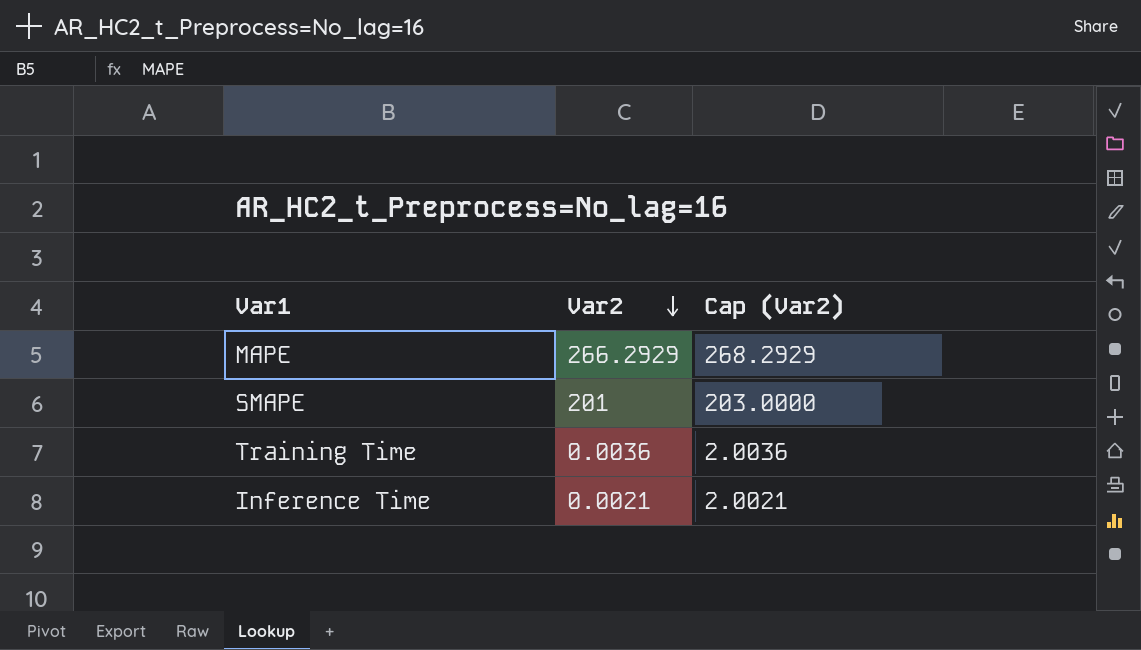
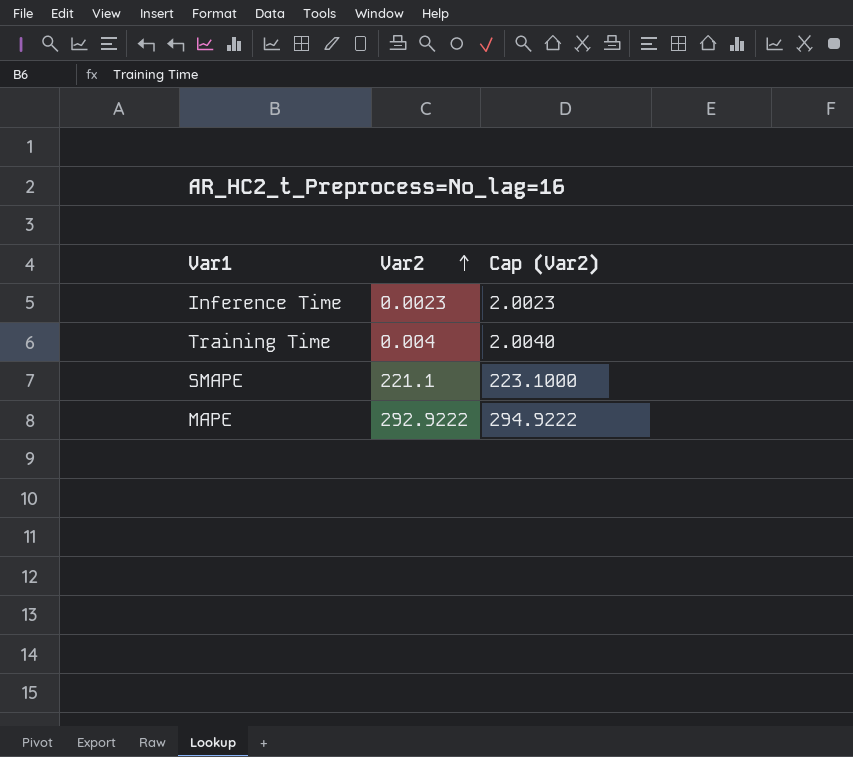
row order: Var2 descending -> Var2 ascending
Inference Time | Var2: 0.0021 -> 0.0023
Inference Time | Cap (Var2): 2.0021 -> 2.0023
Training Time | Var2: 0.0036 -> 0.004
Training Time | Cap (Var2): 2.0036 -> 2.0040
SMAPE | Var2: 201 -> 221.1
SMAPE | Cap (Var2): 203.0000 -> 223.1000
MAPE | Var2: 266.2929 -> 292.9222
MAPE | Cap (Var2): 268.2929 -> 294.9222

